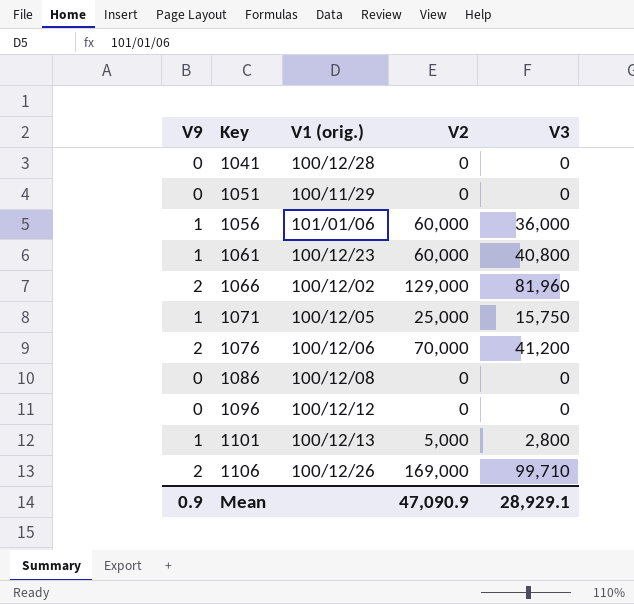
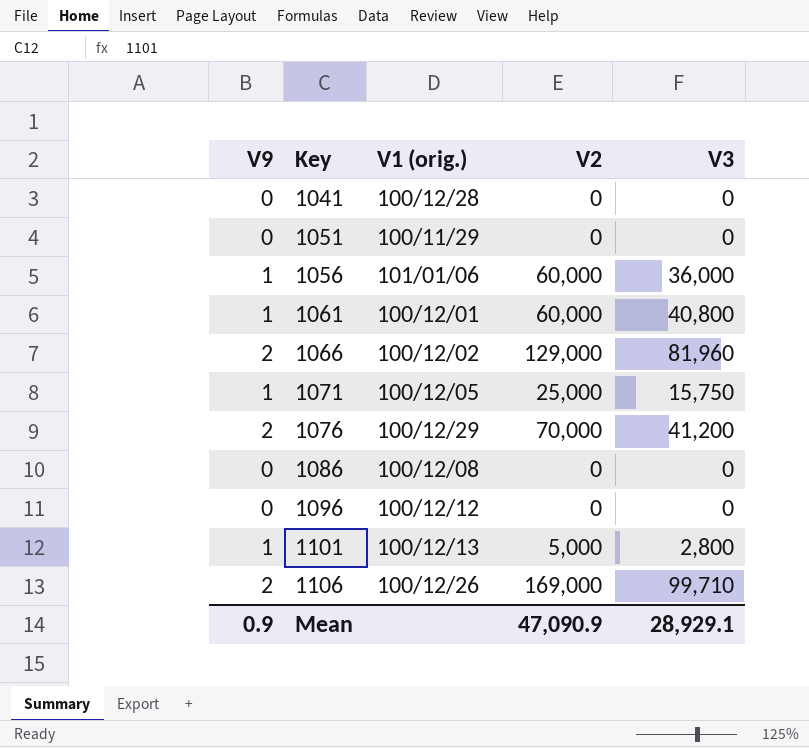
1061 | V1 (orig.): 100/12/23 -> 100/12/01
1076 | V1 (orig.): 100/12/06 -> 100/12/29

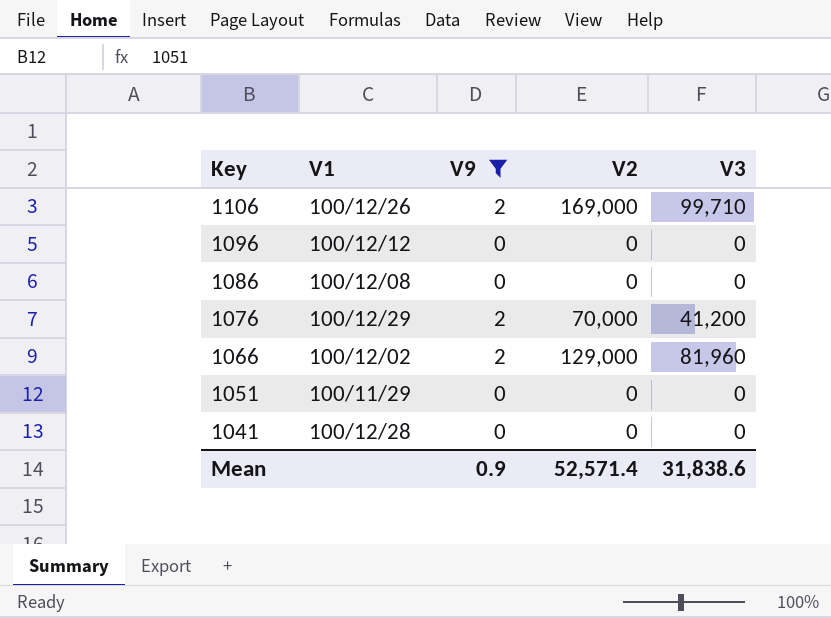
filter: none -> V9 != 1
row order: Key ascending -> Key descending
column name: V1 (orig.) -> V1
column V9 | position: 1 -> 3
Mean | V2: 47,090.9 -> 52,571.4
Mean | V3: 28,929.1 -> 31,838.6

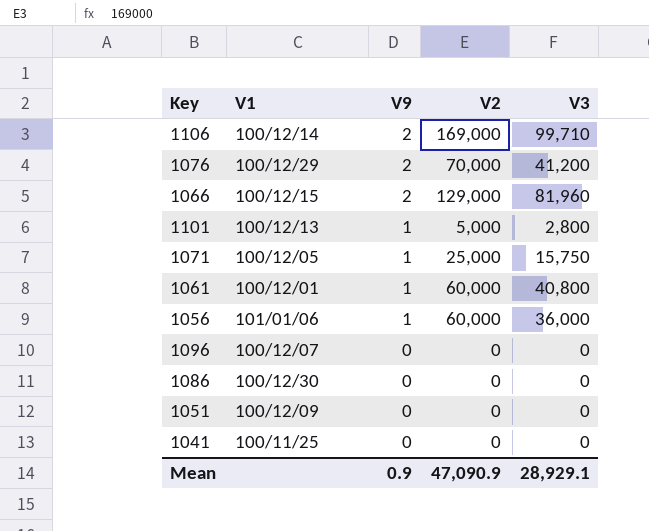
filter: V9 != 1 -> none
row order: Key descending -> V9 descending
1106 | V1: 100/12/26 -> 100/12/14
1066 | V1: 100/12/02 -> 100/12/15
1096 | V1: 100/12/12 -> 100/12/07
1086 | V1: 100/12/08 -> 100/12/30
1051 | V1: 100/11/29 -> 100/12/09
1041 | V1: 100/12/28 -> 100/11/25
Mean | V2: 52,571.4 -> 47,090.9
Mean | V3: 31,838.6 -> 28,929.1

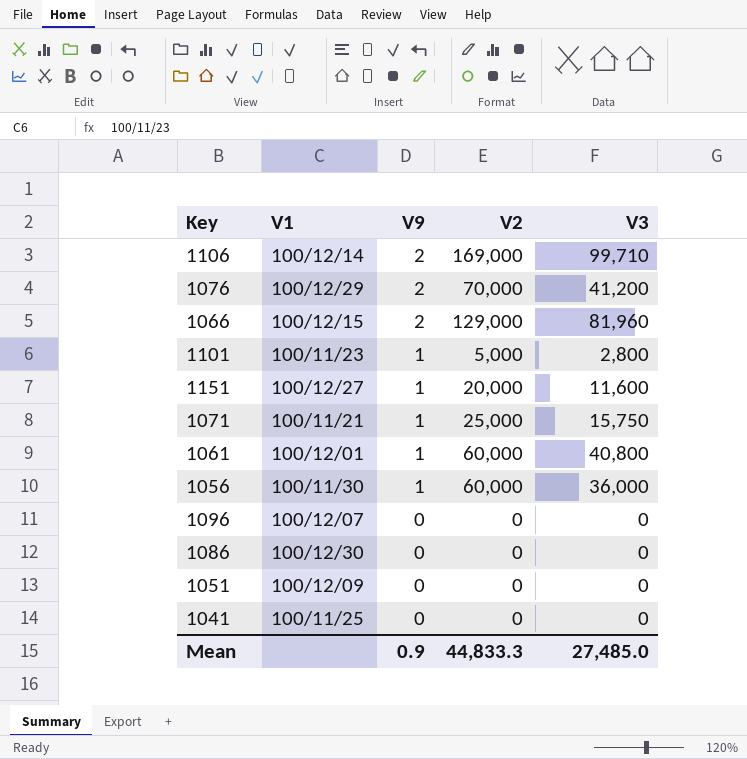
1101 | V1: 100/12/13 -> 100/11/23
row 1151: none -> 100/12/27 | 1 | 20,000 | 11,600
1071 | V1: 100/12/05 -> 100/11/21
1056 | V1: 101/01/06 -> 100/11/30
Mean | V2: 47,090.9 -> 44,833.3
Mean | V3: 28,929.1 -> 27,485.0

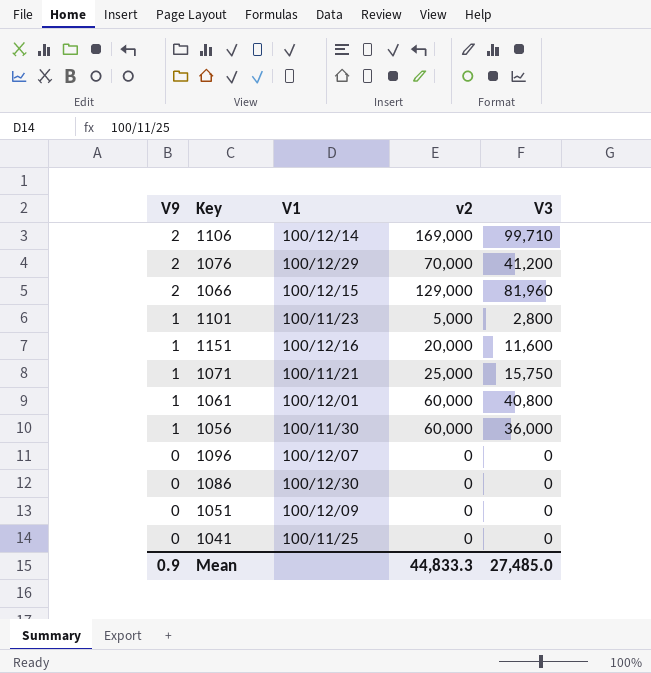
column V9 | position: 3 -> 1
column name: V2 -> v2
1151 | V1: 100/12/27 -> 100/12/16

